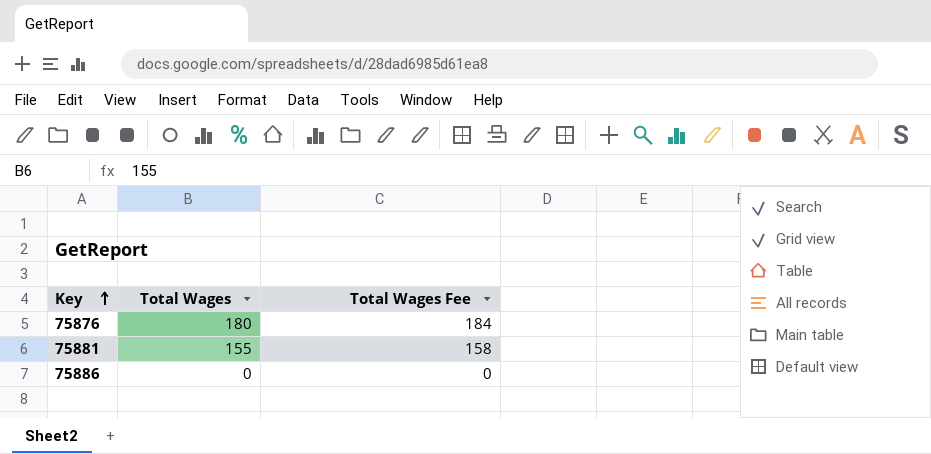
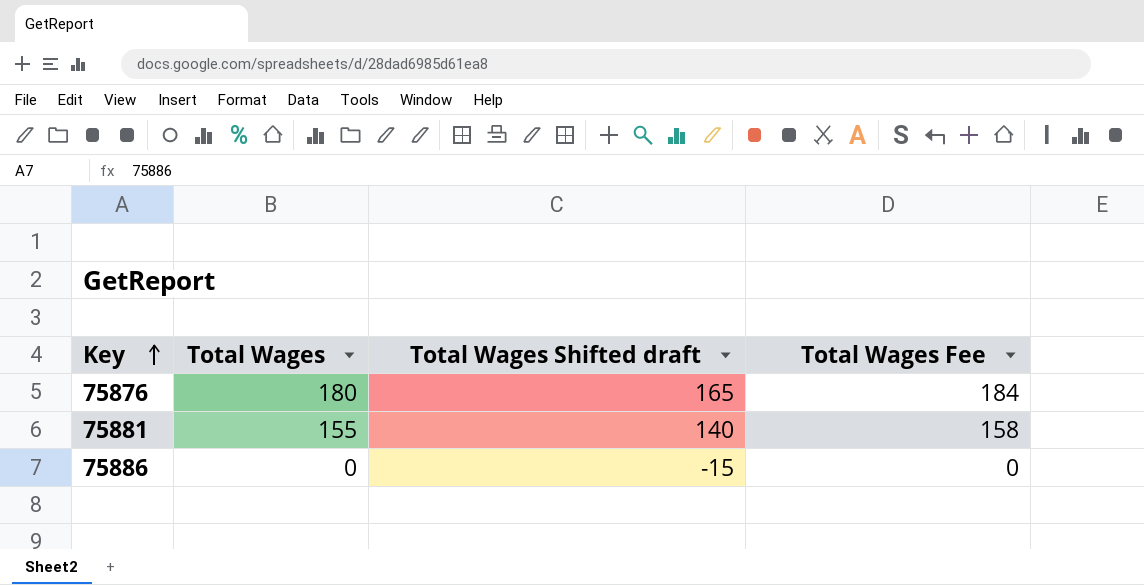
column Total Wages Shifted draft | formula: none -> [Total Wages] - 15

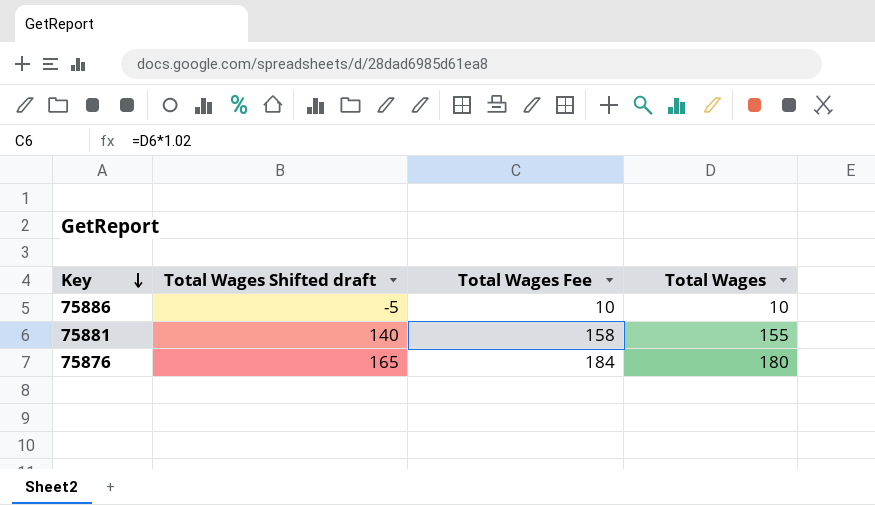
row order: Key ascending -> Key descending
column Total Wages | position: 2 -> 4
75886 | Total Wages Shifted draft: -15 -> -5
75886 | Total Wages Fee: 0 -> 10
75886 | Total Wages: 0 -> 10

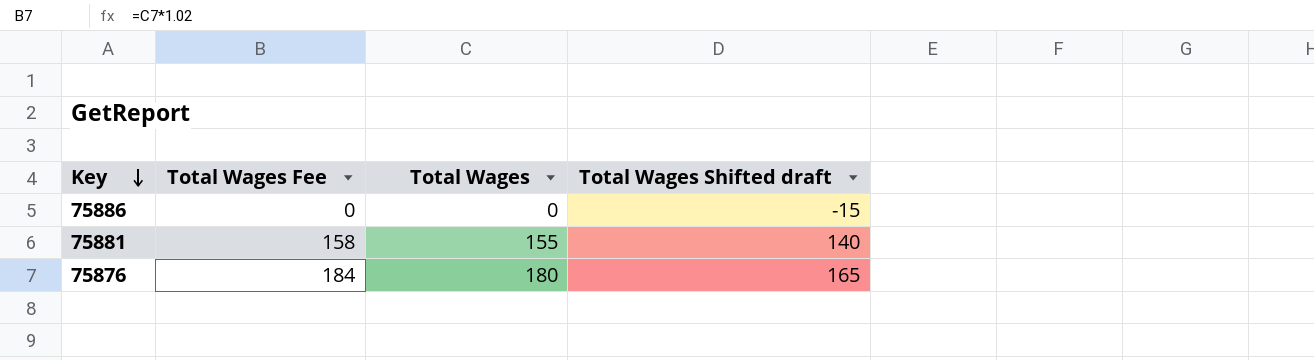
column Total Wages Shifted draft | position: 2 -> 4
75886 | Total Wages Fee: 10 -> 0
75886 | Total Wages: 10 -> 0
75886 | Total Wages Shifted draft: -5 -> -15

